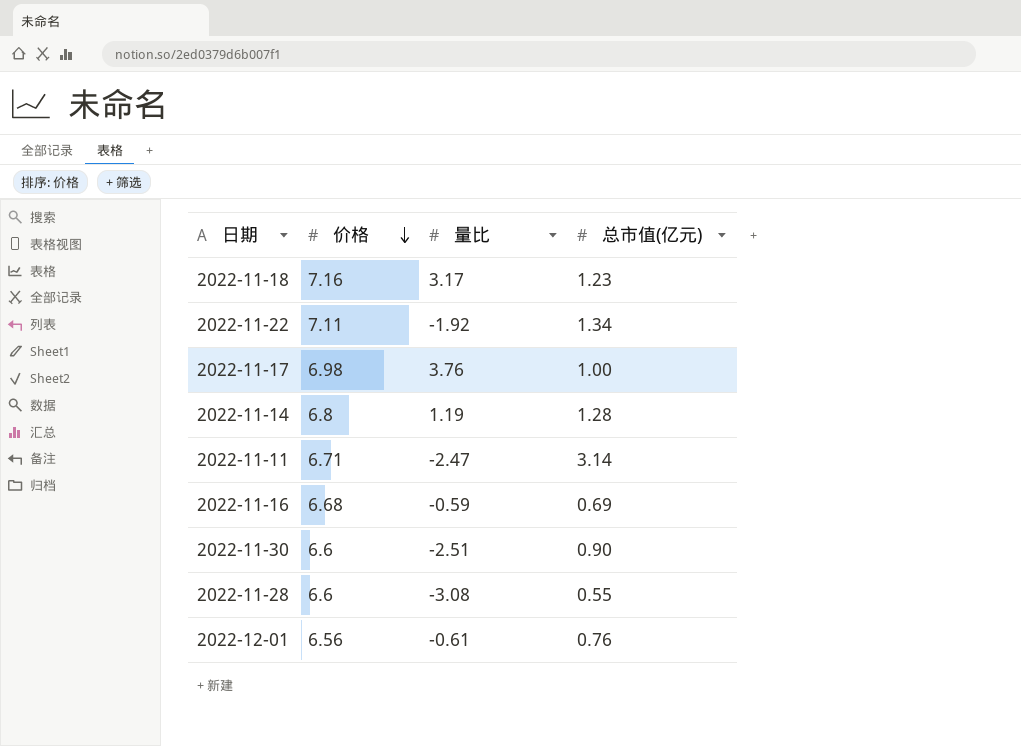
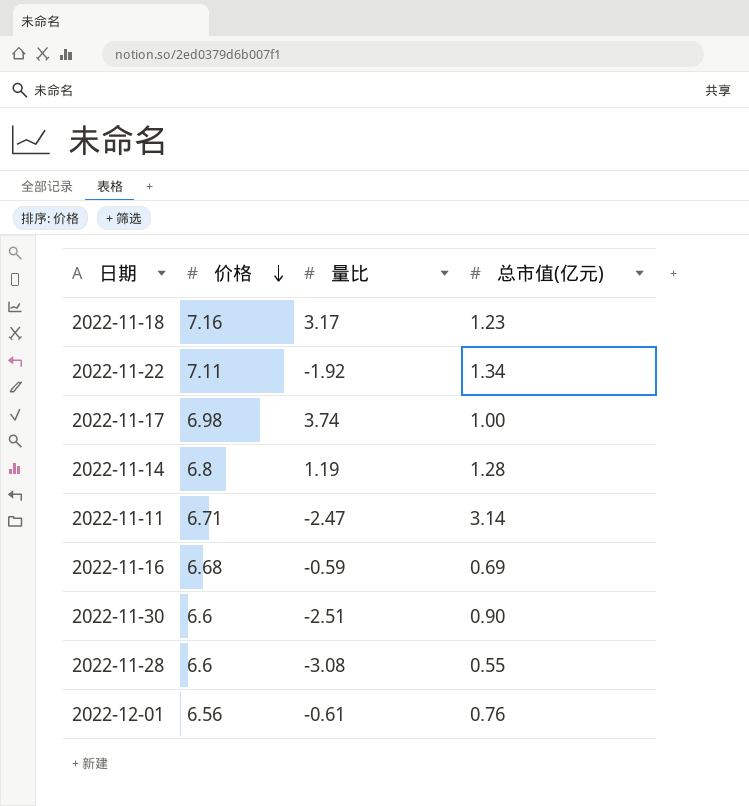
2022-11-17 | 量比: 3.76 -> 3.74

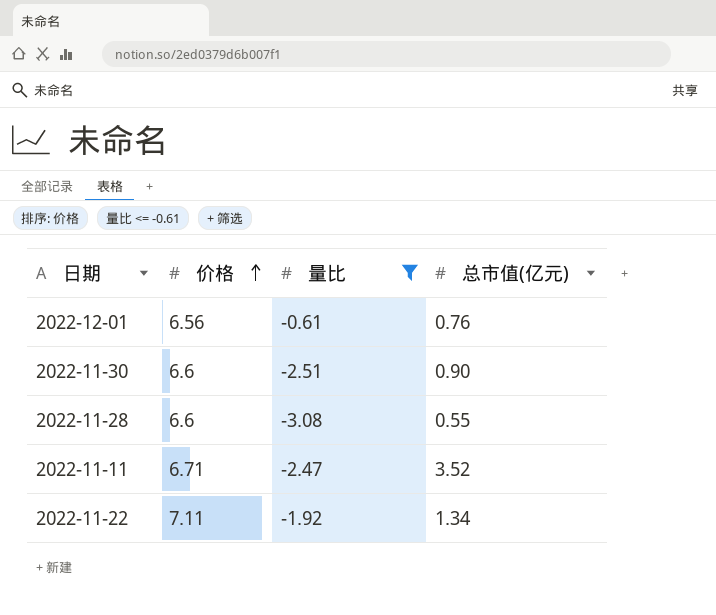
filter: none -> 量比 <= -0.61
row order: 价格 descending -> 价格 ascending
2022-11-11 | 总市值(亿元): 3.14 -> 3.52

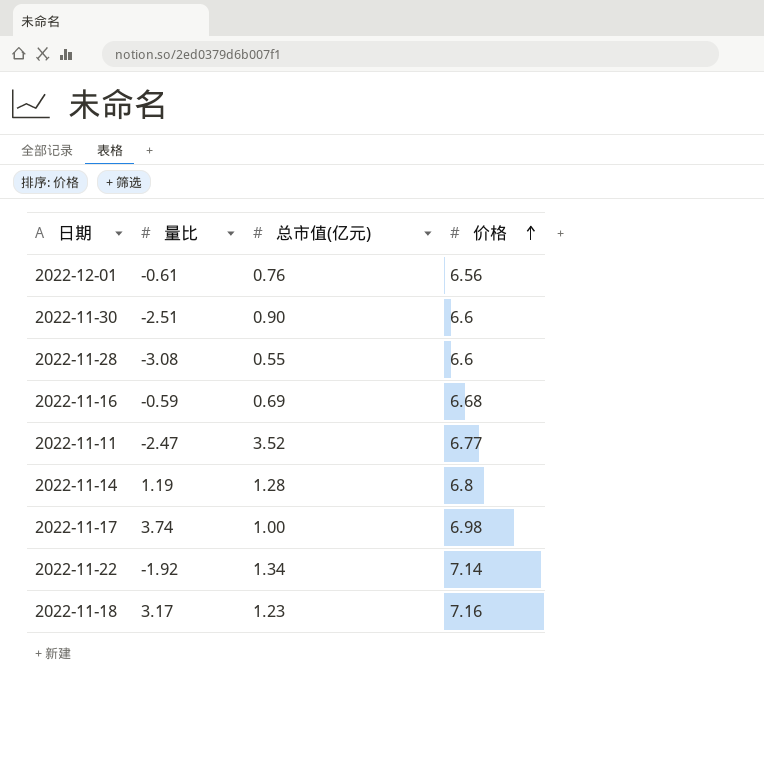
filter: 量比 <= -0.61 -> none
column 价格 | position: 2 -> 4
2022-11-11 | 价格: 6.71 -> 6.77
2022-11-22 | 价格: 7.11 -> 7.14

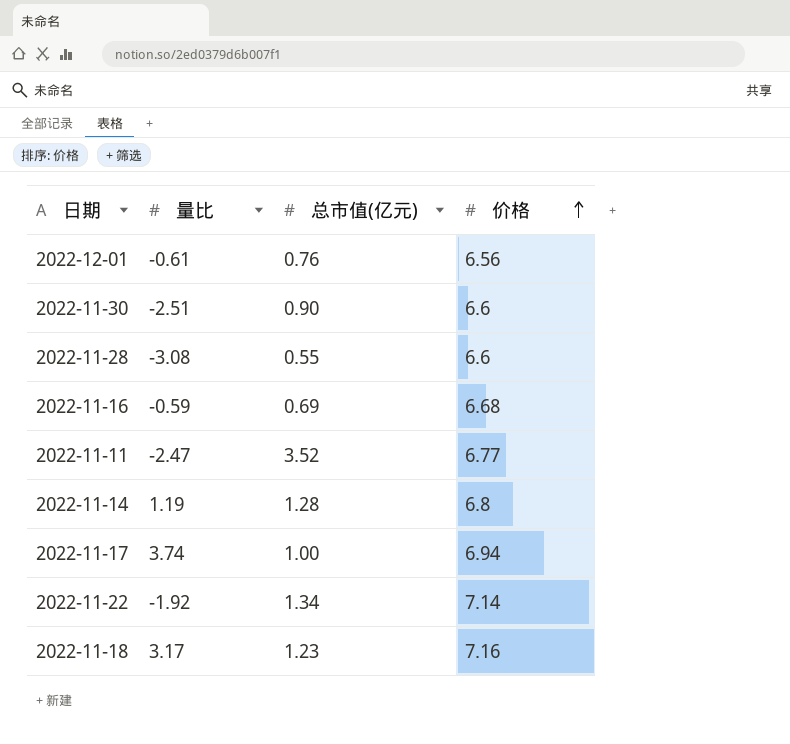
2022-11-17 | 价格: 6.98 -> 6.94

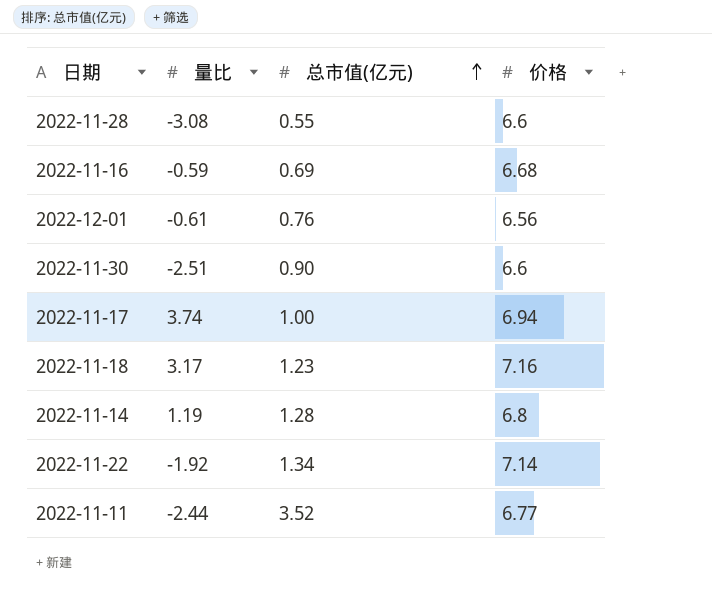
row order: 价格 ascending -> 总市值(亿元) ascending
2022-11-11 | 量比: -2.47 -> -2.44

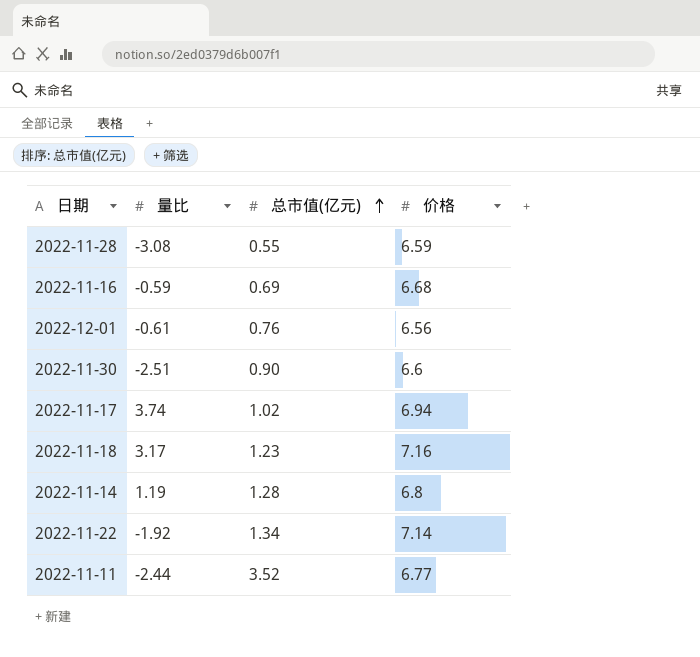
2022-11-28 | 价格: 6.6 -> 6.59
2022-11-17 | 总市值(亿元): 1.00 -> 1.02

